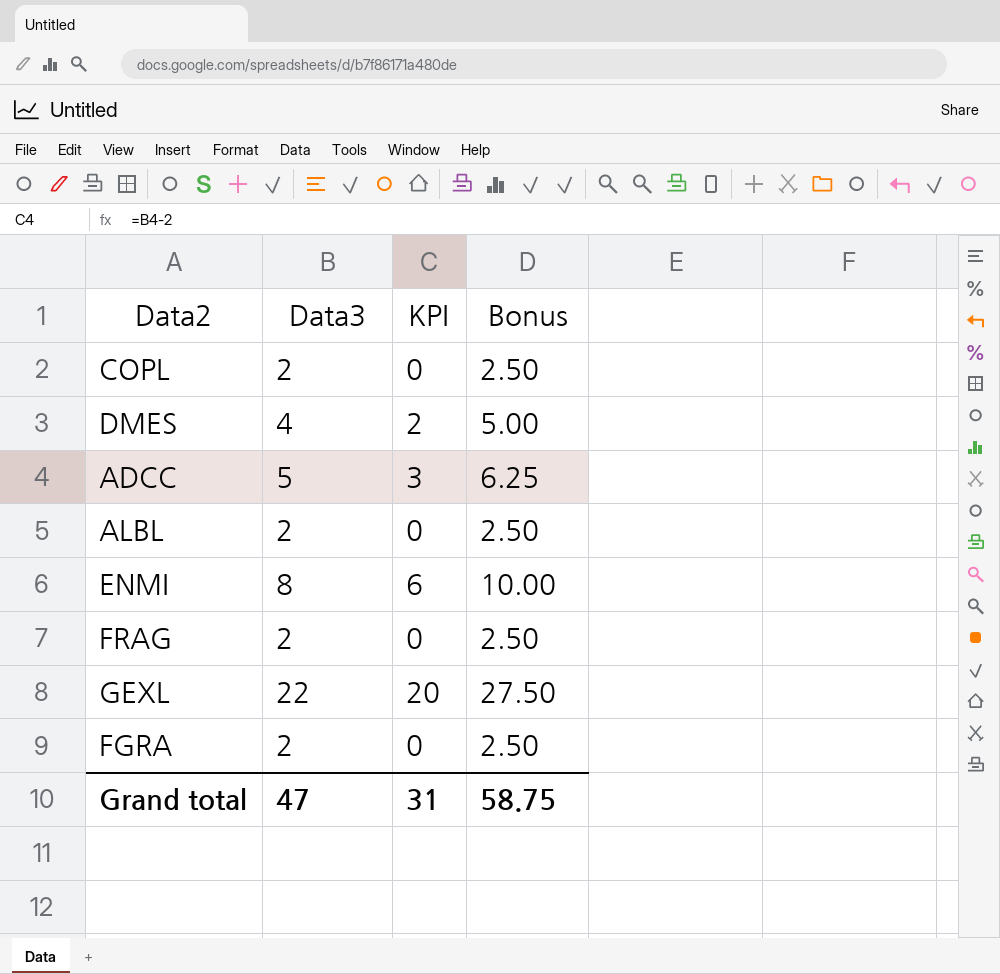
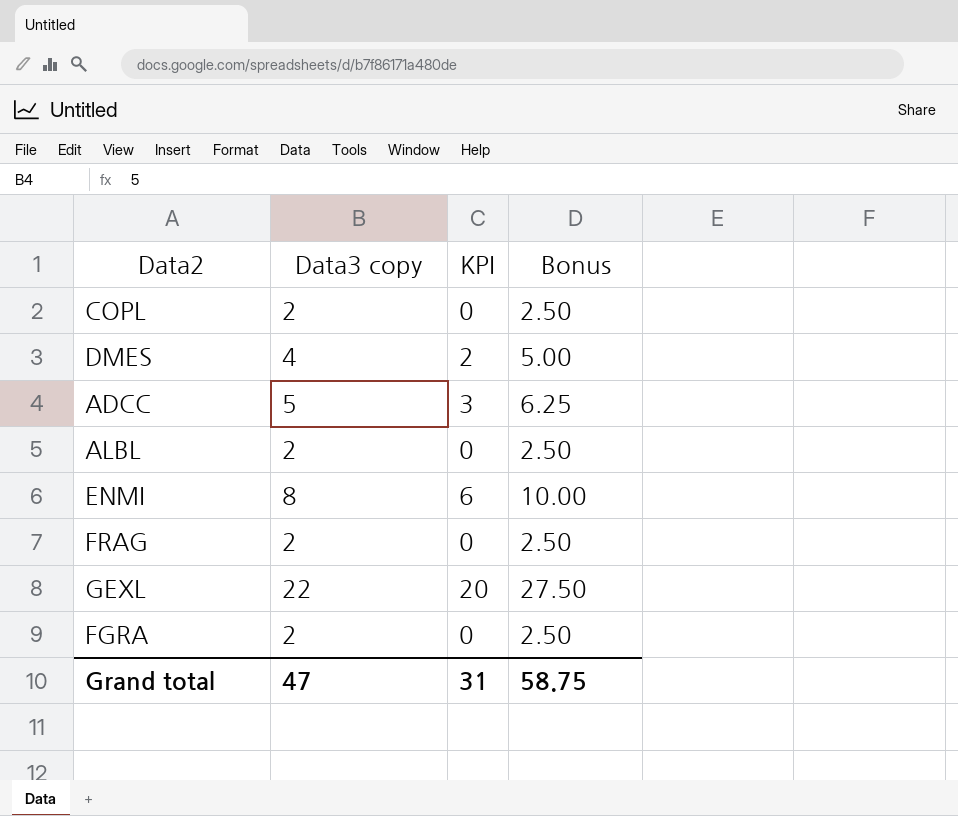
column name: Data3 -> Data3 copy

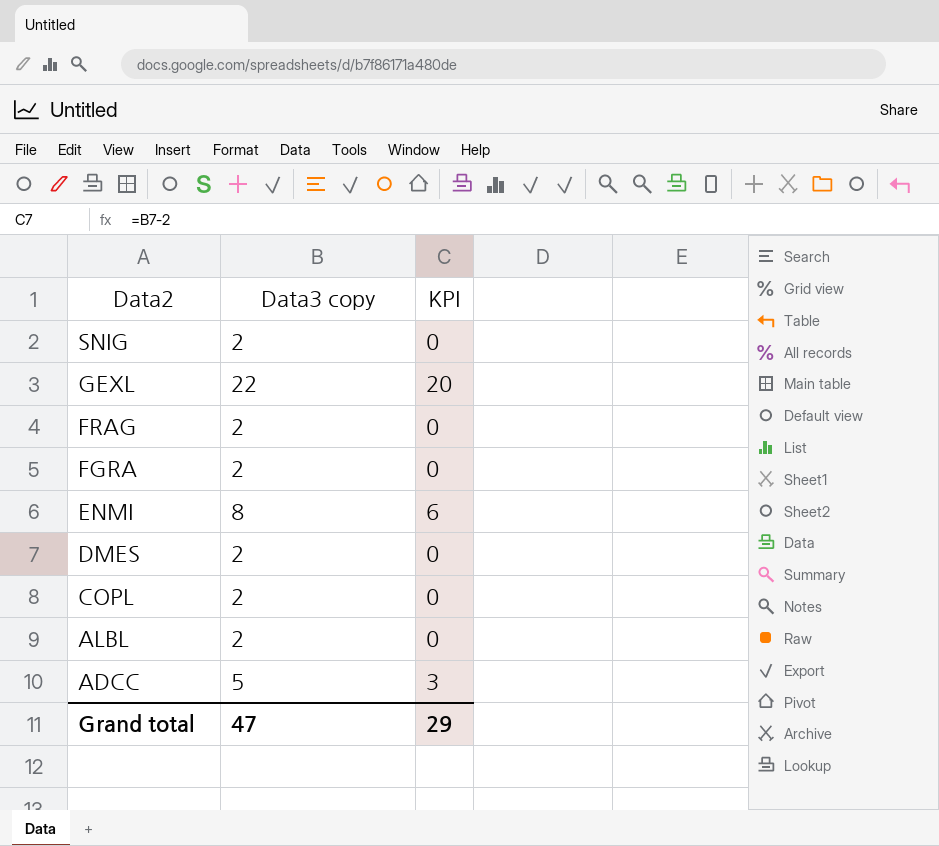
row order: none -> Data2 descending
column Bonus | formula: [Data3 copy] * 1.25 -> none
row SNIG: none -> 2 | 0
DMES | Data3 copy: 4 -> 2
DMES | KPI: 2 -> 0
Grand total | KPI: 31 -> 29

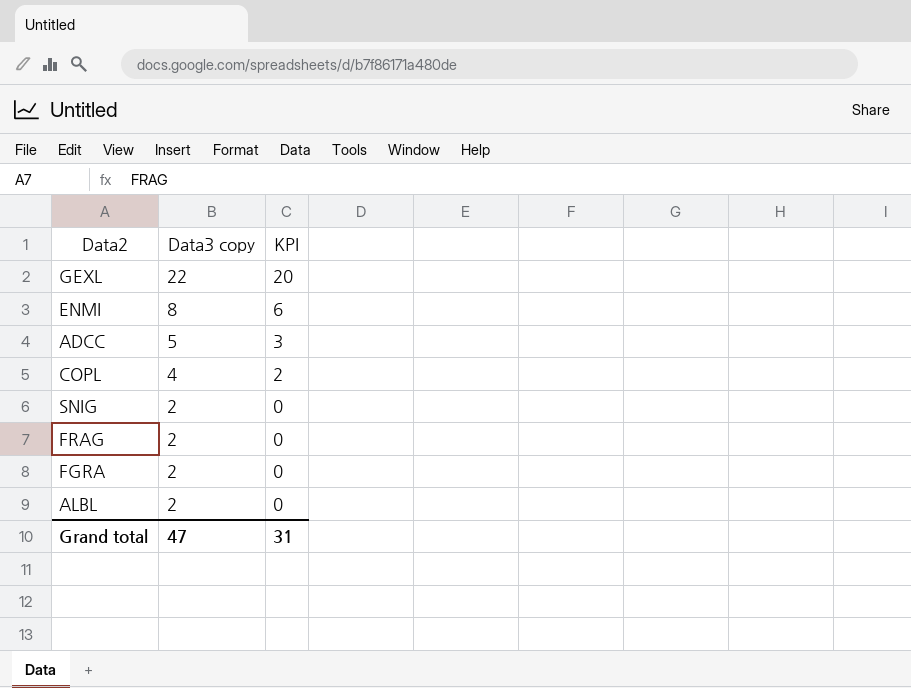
row order: Data2 descending -> Data3 copy descending
row DMES: 2 | 0 -> none
COPL | Data3 copy: 2 -> 4
COPL | KPI: 0 -> 2
Grand total | KPI: 29 -> 31

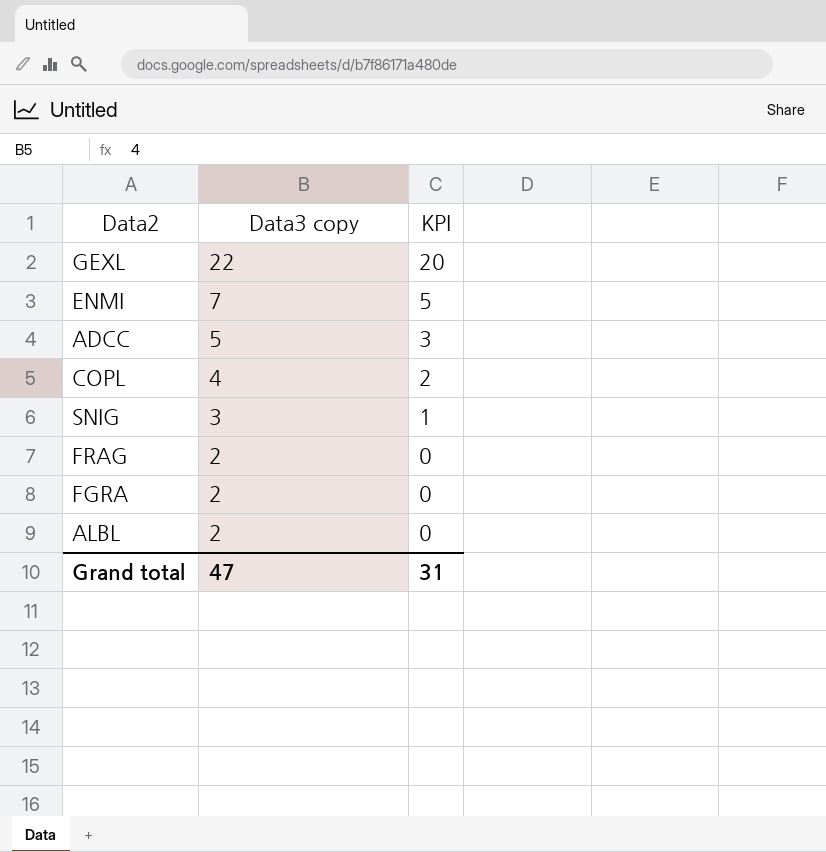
ENMI | Data3 copy: 8 -> 7
ENMI | KPI: 6 -> 5
SNIG | Data3 copy: 2 -> 3
SNIG | KPI: 0 -> 1

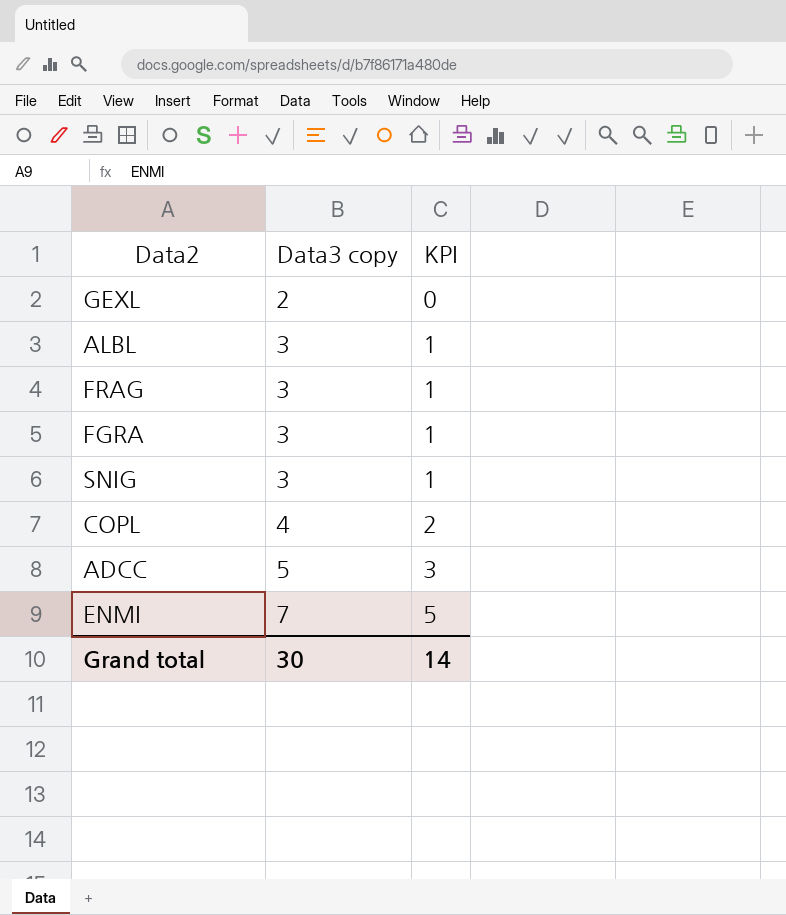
row order: Data3 copy descending -> Data3 copy ascending
GEXL | Data3 copy: 22 -> 2
GEXL | KPI: 20 -> 0
ALBL | Data3 copy: 2 -> 3
ALBL | KPI: 0 -> 1
FRAG | Data3 copy: 2 -> 3
FRAG | KPI: 0 -> 1
FGRA | Data3 copy: 2 -> 3
FGRA | KPI: 0 -> 1
Grand total | Data3 copy: 47 -> 30
Grand total | KPI: 31 -> 14

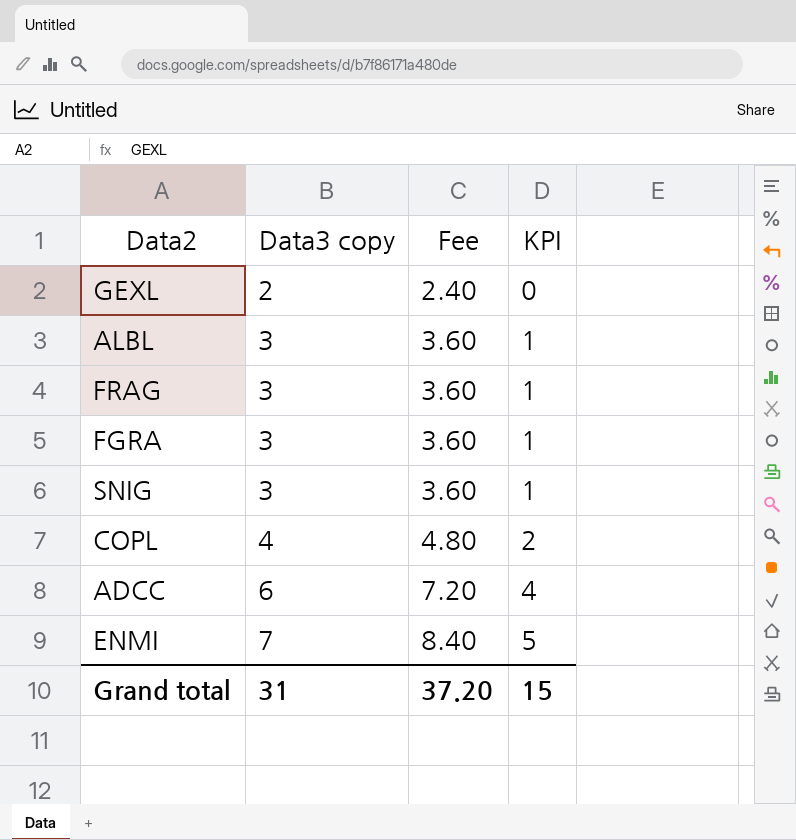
column Fee | formula: none -> [Data3 copy] * 1.2
ADCC | Data3 copy: 5 -> 6
ADCC | KPI: 3 -> 4
Grand total | Data3 copy: 30 -> 31
Grand total | KPI: 14 -> 15

